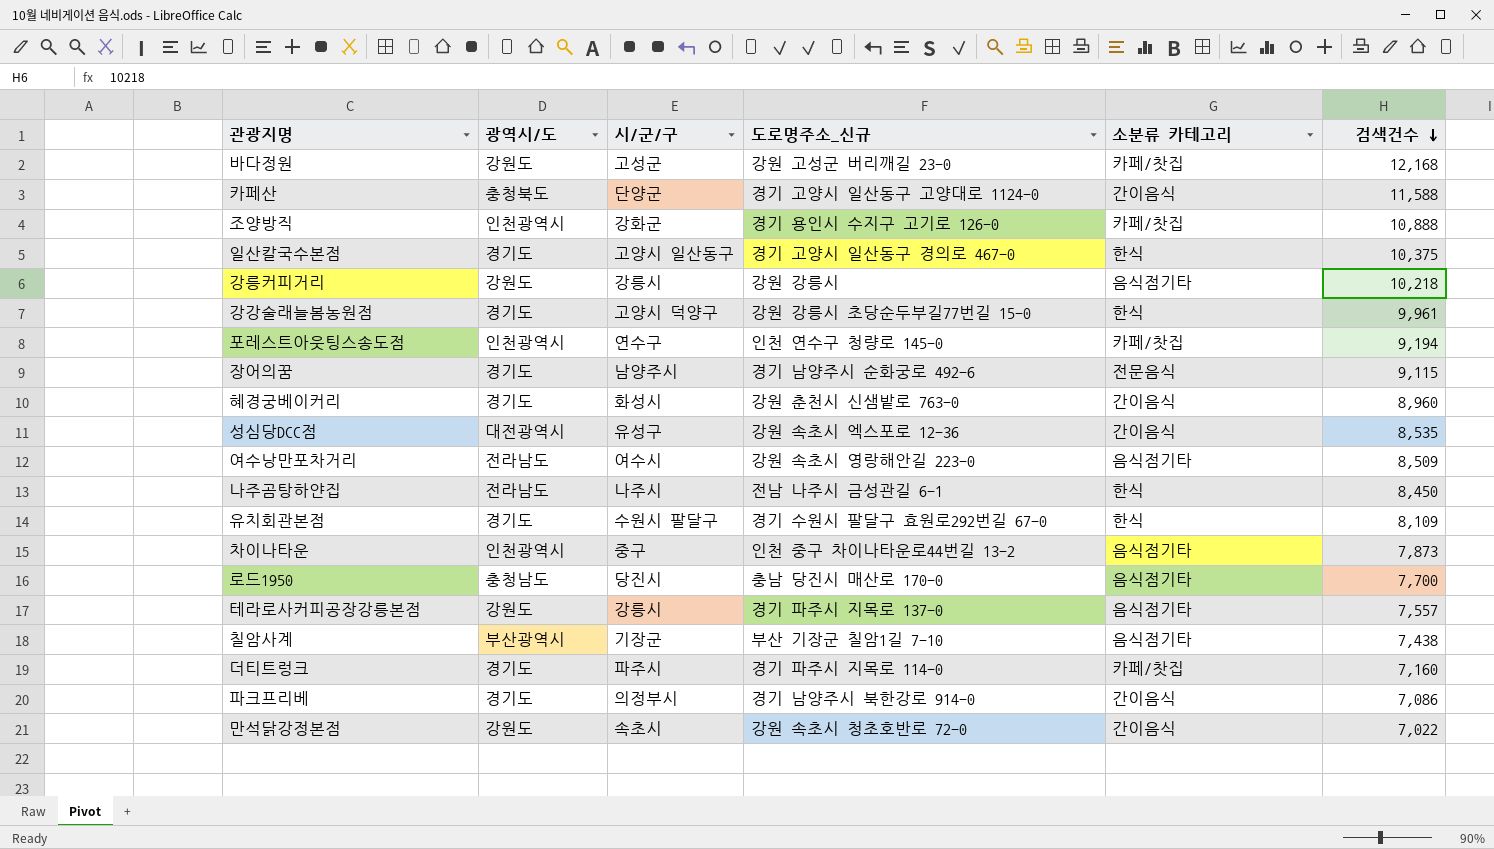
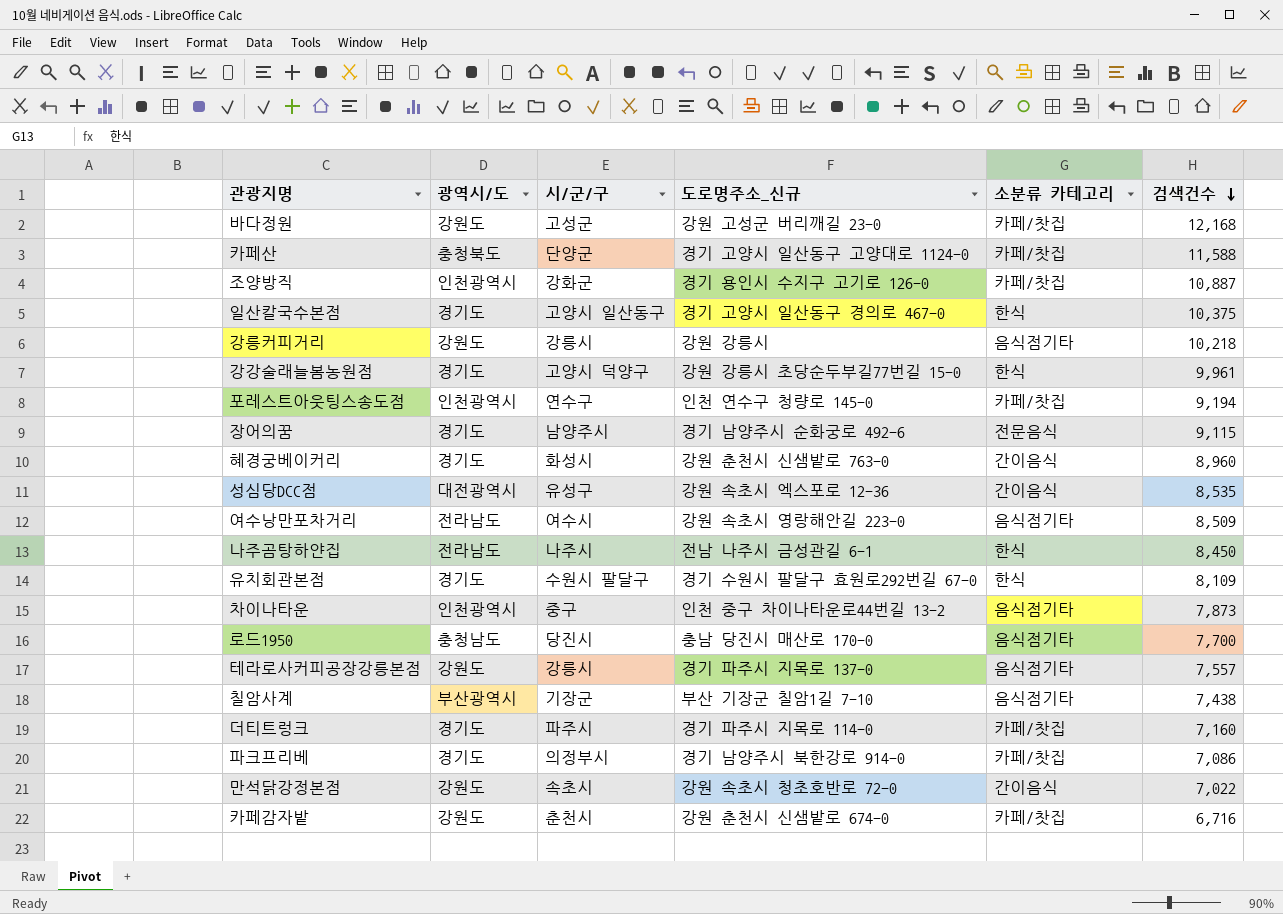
카페산 | 소분류 카테고리: 간이음식 -> 카페/찻집
조양방직 | 검색건수: 10,888 -> 10,887
파크프리베 | 소분류 카테고리: 간이음식 -> 카페/찻집
row 카페감자밭: none -> 강원도 | 춘천시 | 강원 춘천시 신샘밭로 674-0 | 카페/찻집 | 6,716

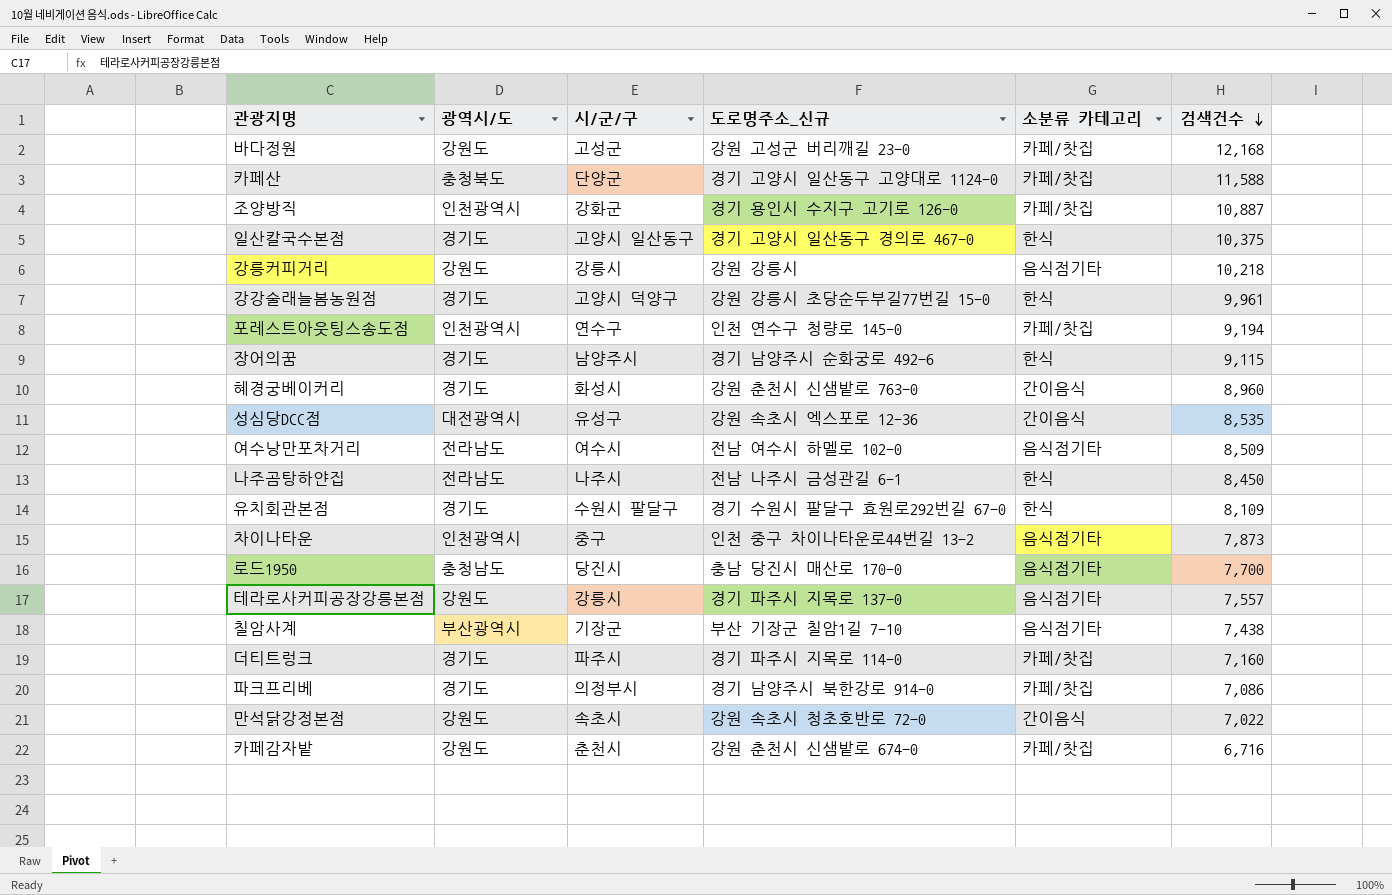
장어의꿈 | 소분류 카테고리: 전문음식 -> 한식
여수낭만포차거리 | 도로명주소_신규: 강원 속초시 영랑해안길 223-0 -> 전남 여수시 하멜로 102-0

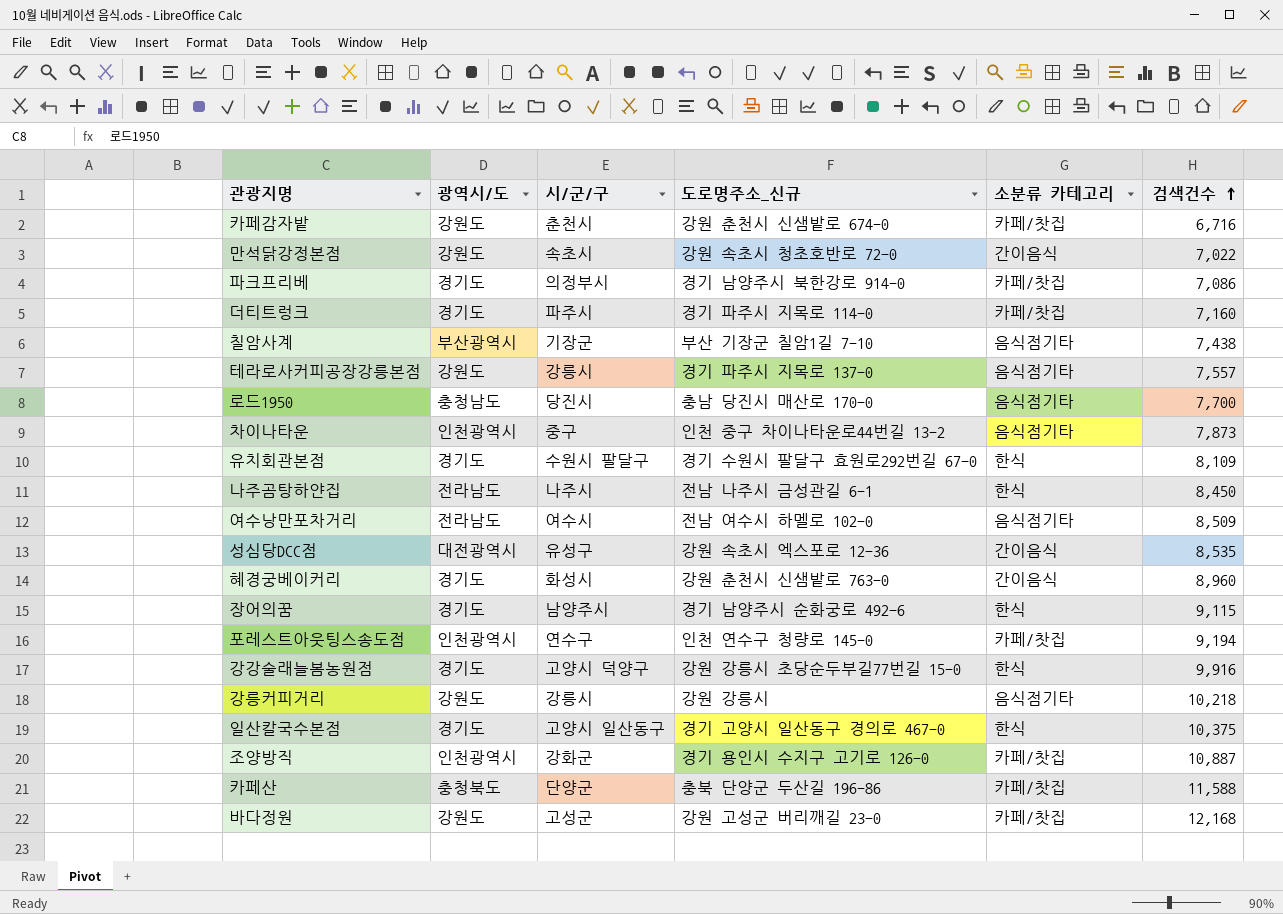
row order: 검색건수 descending -> 검색건수 ascending
강강술래늘봄농원점 | 검색건수: 9,961 -> 9,916
카페산 | 도로명주소_신규: 경기 고양시 일산동구 고양대로 1124-0 -> 충북 단양군 두산길 196-86

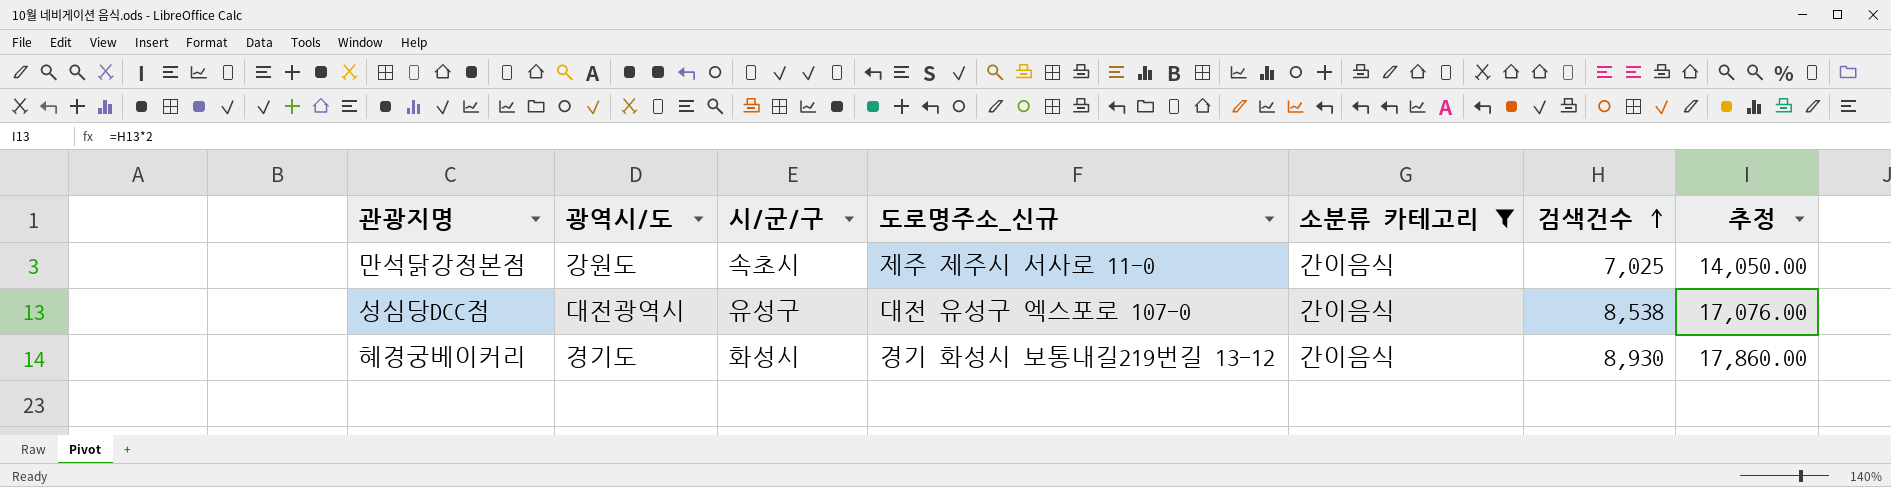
filter: none -> 소분류 카테고리 = 간이음식
column 추정 | formula: none -> [검색건수] * 2
만석닭강정본점 | 도로명주소_신규: 강원 속초시 청초호반로 72-0 -> 제주 제주시 서사로 11-0
만석닭강정본점 | 검색건수: 7,022 -> 7,025
성심당DCC점 | 도로명주소_신규: 강원 속초시 엑스포로 12-36 -> 대전 유성구 엑스포로 107-0
성심당DCC점 | 검색건수: 8,535 -> 8,538
혜경궁베이커리 | 도로명주소_신규: 강원 춘천시 신샘밭로 763-0 -> 경기 화성시 보통내길219번길 13-12
혜경궁베이커리 | 검색건수: 8,960 -> 8,930

